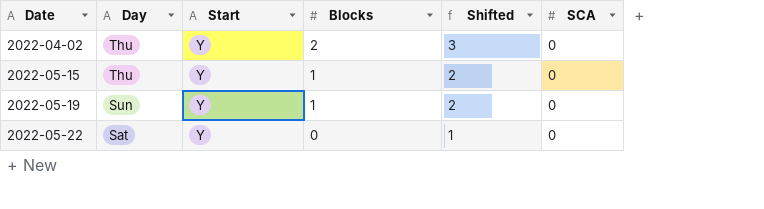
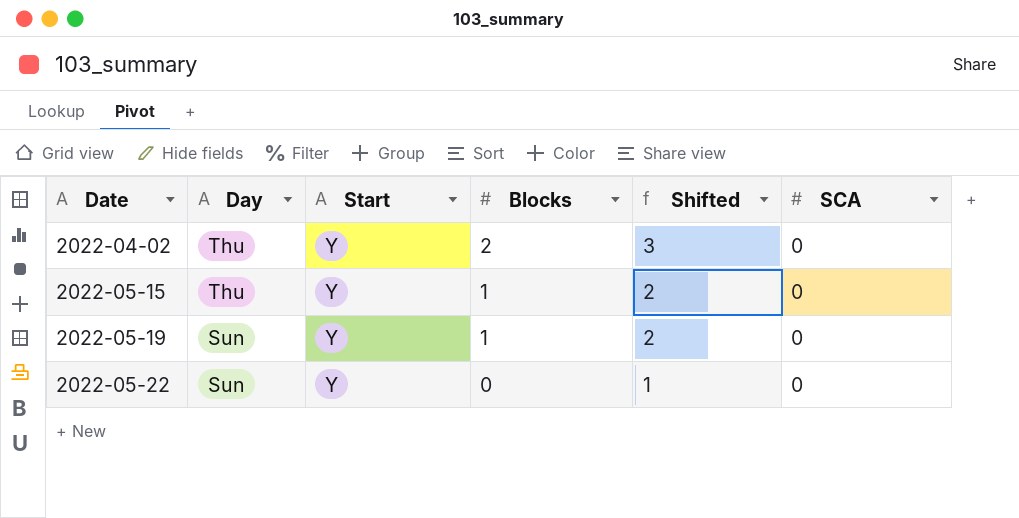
2022-05-22 | Day: Sat -> Sun

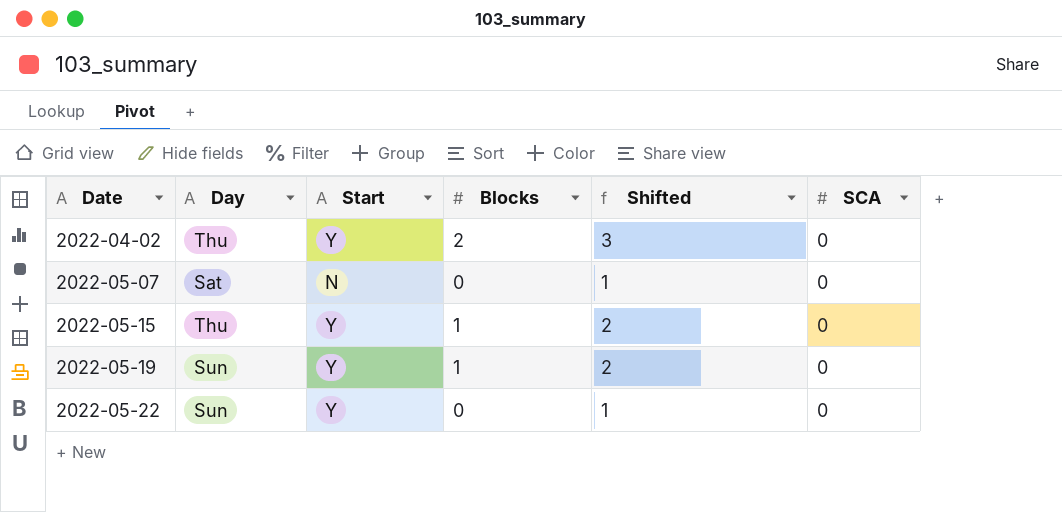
row 2022-05-07: none -> Sat | N | 0 | 1 | 0

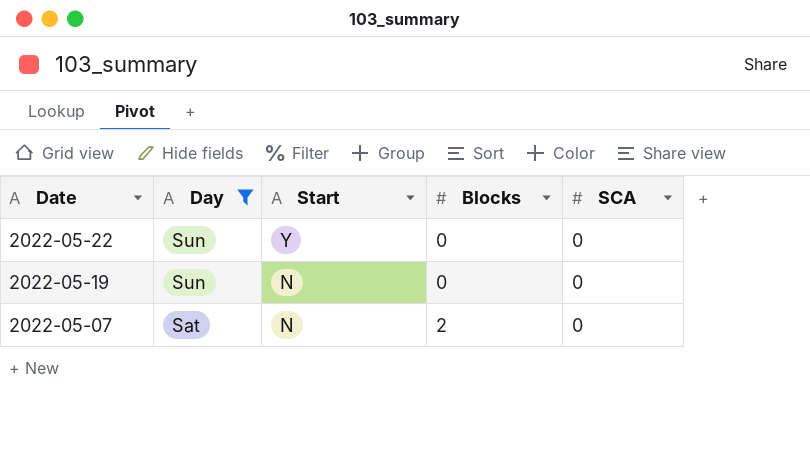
filter: none -> Day != Thu
row order: Date ascending -> Date descending
column Shifted | formula: [Blocks] + 1 -> none
2022-05-19 | Start: Y -> N
2022-05-19 | Blocks: 1 -> 0
2022-05-07 | Blocks: 0 -> 2

